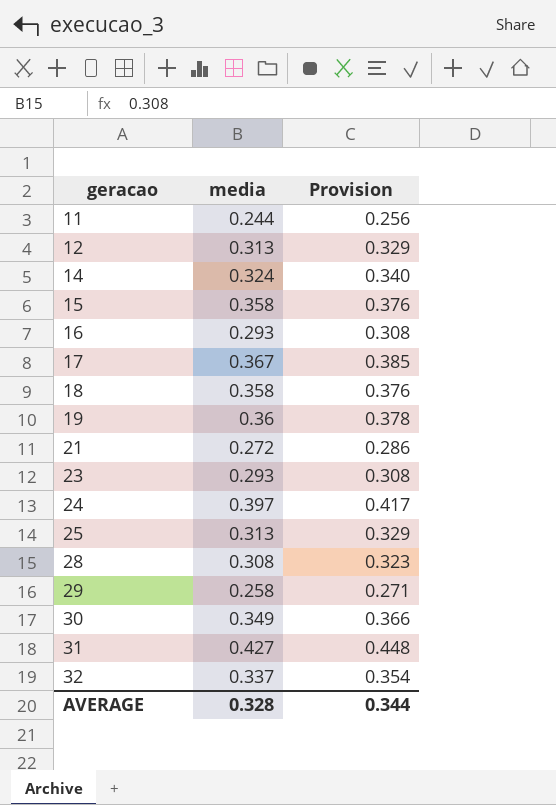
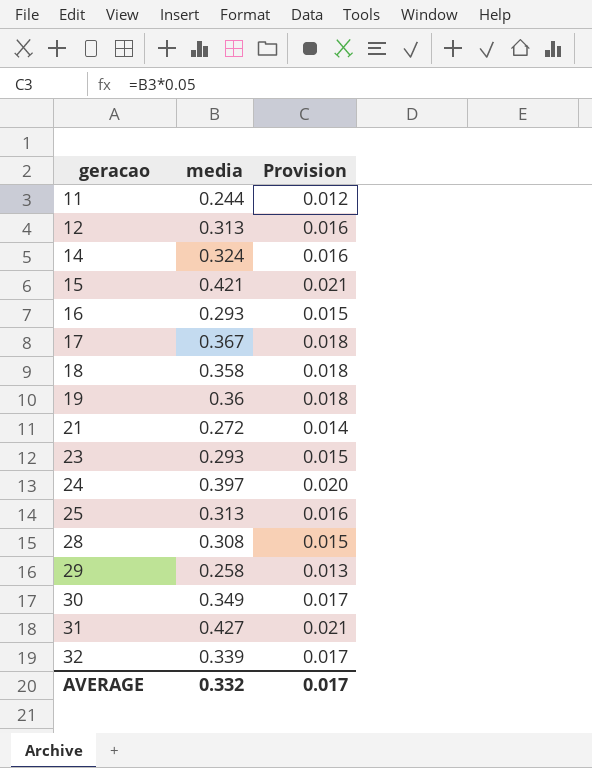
column Provision | formula: [media] * 1.05 -> [media] * 0.05
15 | media: 0.358 -> 0.421
32 | media: 0.337 -> 0.339
AVERAGE | media: 0.328 -> 0.332
AVERAGE | Provision: 0.344 -> 0.017

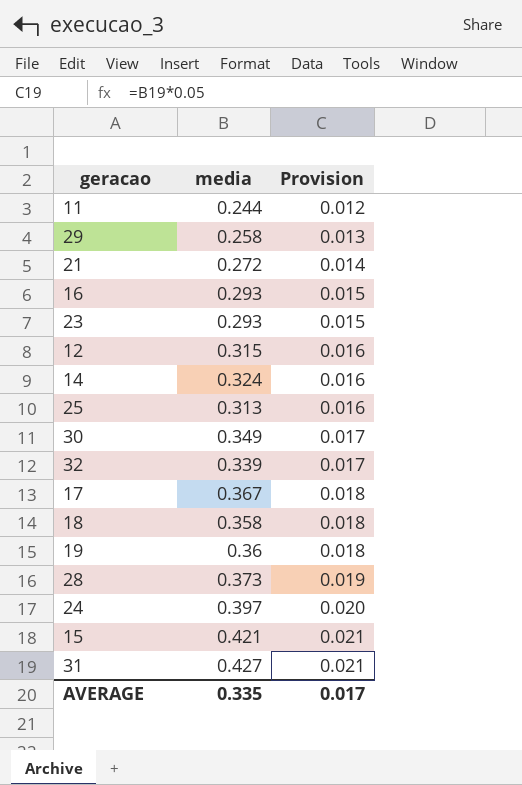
row order: geracao ascending -> Provision ascending
12 | media: 0.313 -> 0.315
28 | media: 0.308 -> 0.373
28 | Provision: 0.015 -> 0.019
AVERAGE | media: 0.332 -> 0.335

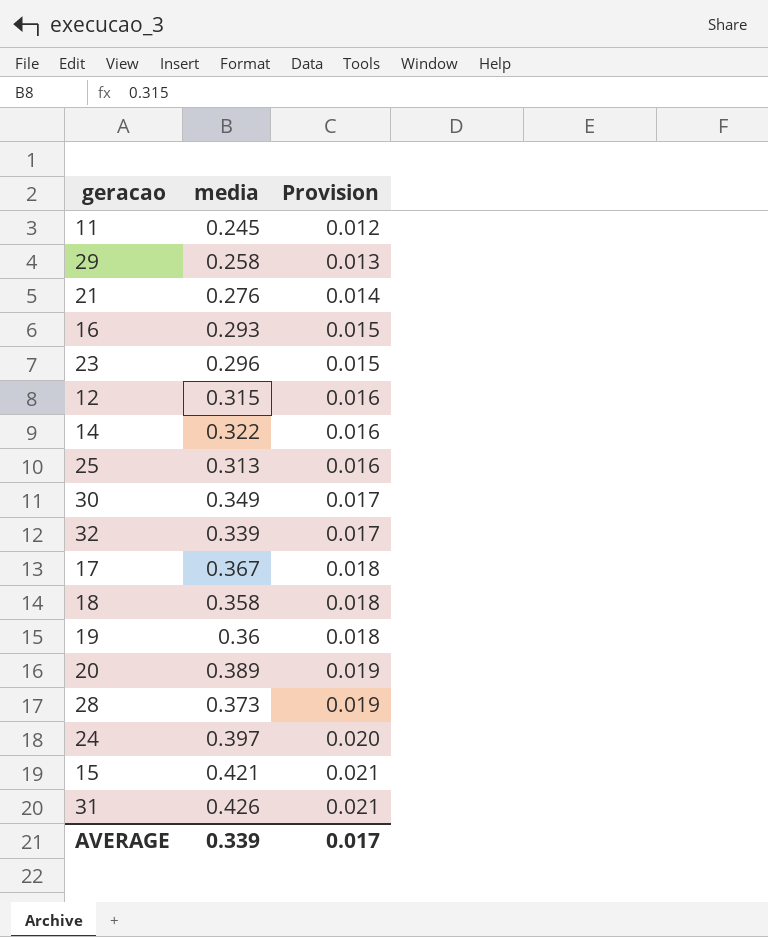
11 | media: 0.244 -> 0.245
21 | media: 0.272 -> 0.276
23 | media: 0.293 -> 0.296
14 | media: 0.324 -> 0.322
row 20: none -> 0.389 | 0.019
31 | media: 0.427 -> 0.426
AVERAGE | media: 0.335 -> 0.339

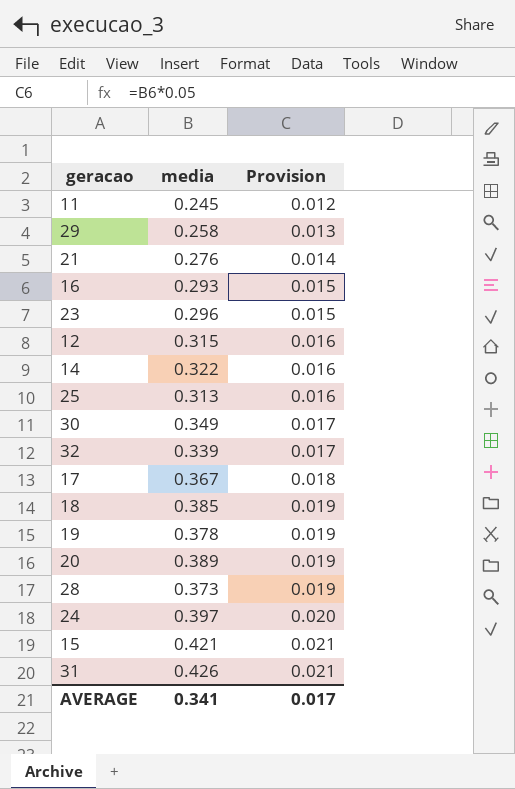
18 | media: 0.358 -> 0.385
18 | Provision: 0.018 -> 0.019
19 | media: 0.36 -> 0.378
19 | Provision: 0.018 -> 0.019
AVERAGE | media: 0.339 -> 0.341

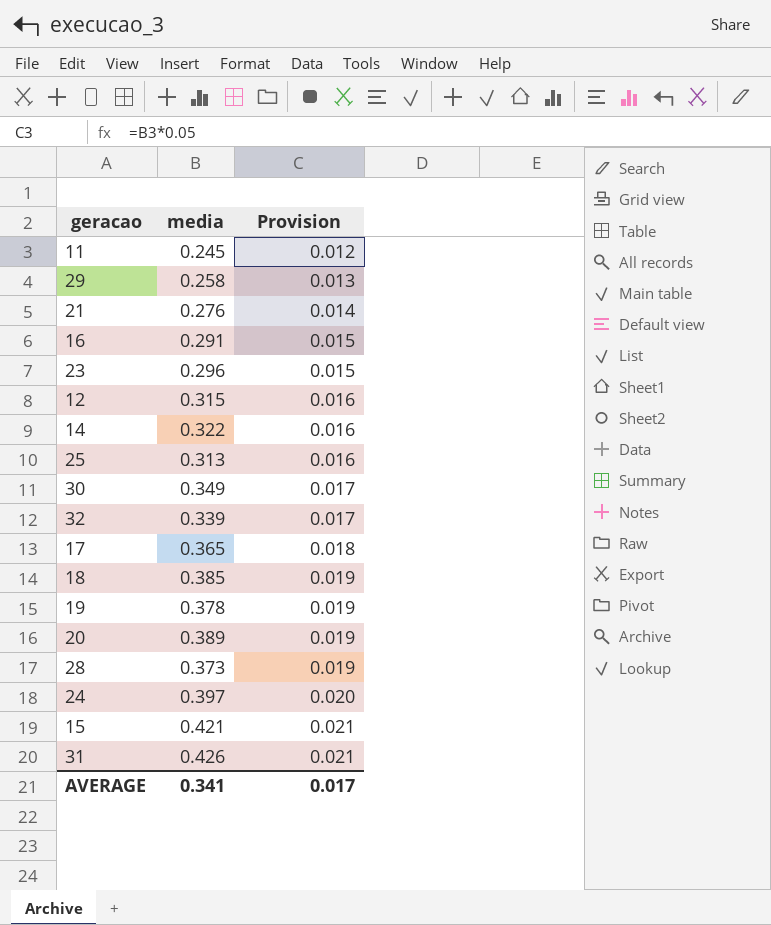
16 | media: 0.293 -> 0.291
17 | media: 0.367 -> 0.365

